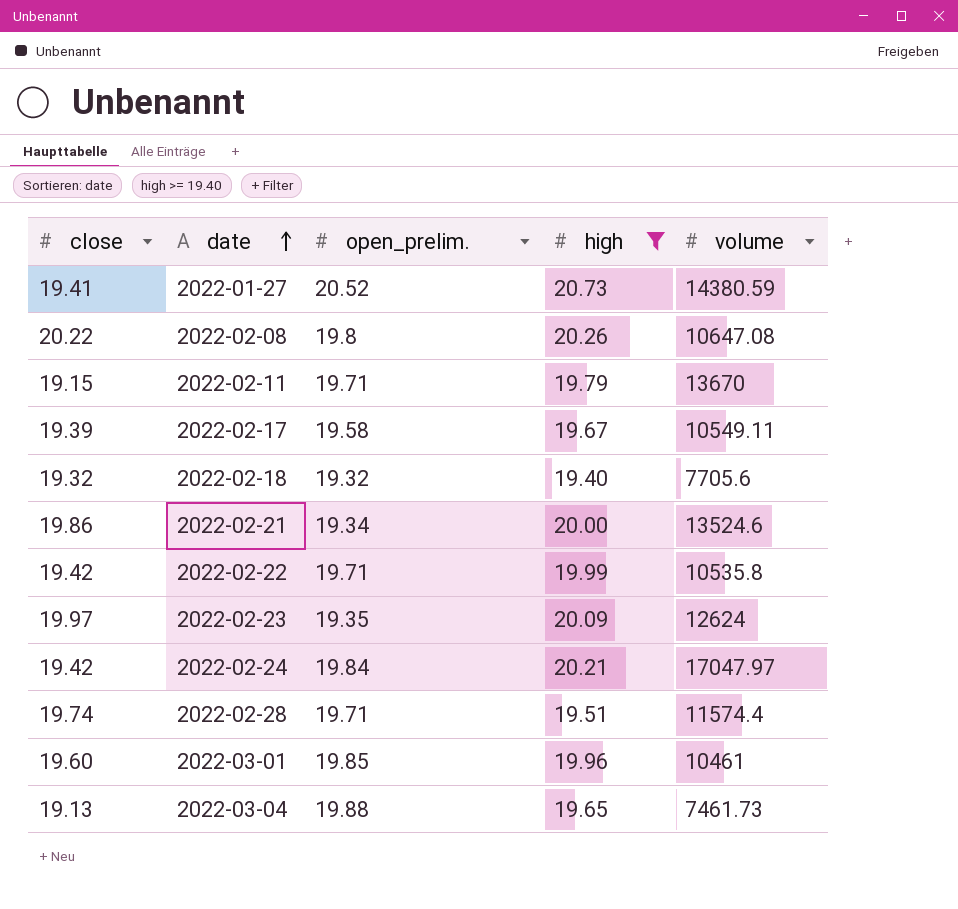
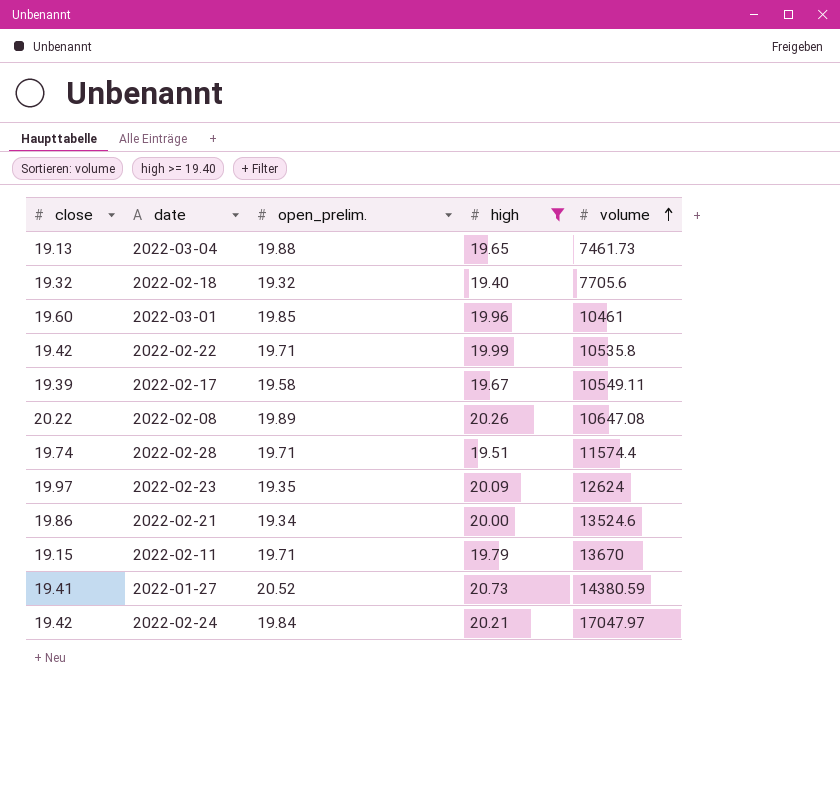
row order: date ascending -> volume ascending
2022-02-08 | open_prelim.: 19.8 -> 19.89

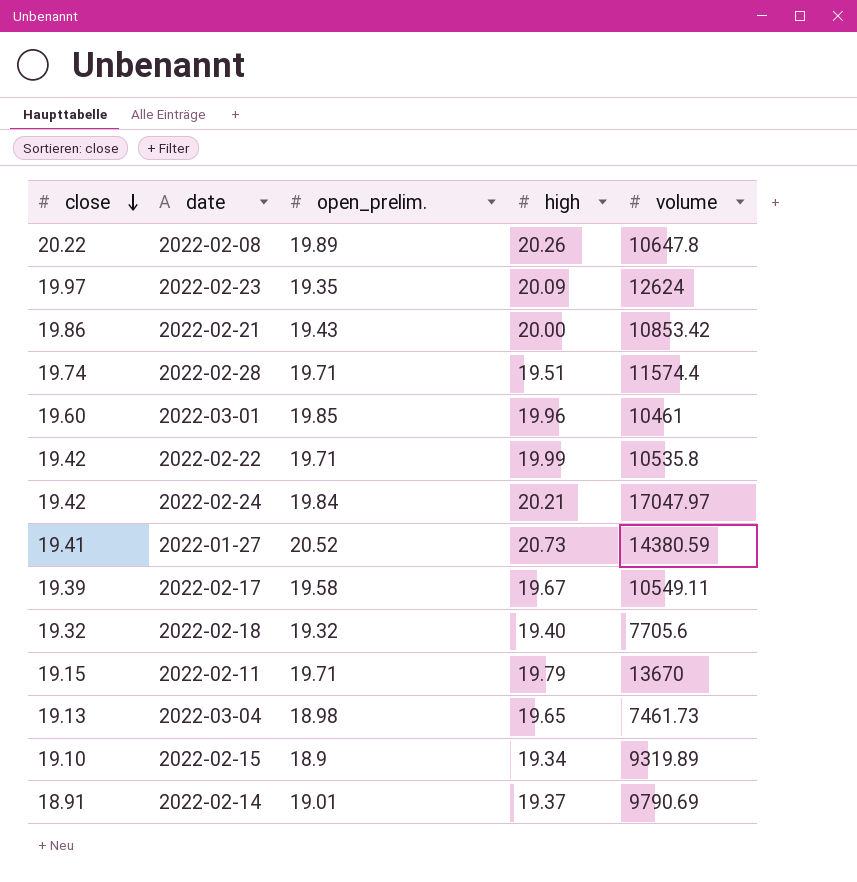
filter: high >= 19.40 -> none
row order: volume ascending -> close descending
2022-02-08 | volume: 10647.08 -> 10647.8
2022-02-21 | open_prelim.: 19.34 -> 19.43
2022-02-21 | volume: 13524.6 -> 10853.42
2022-03-04 | open_prelim.: 19.88 -> 18.98

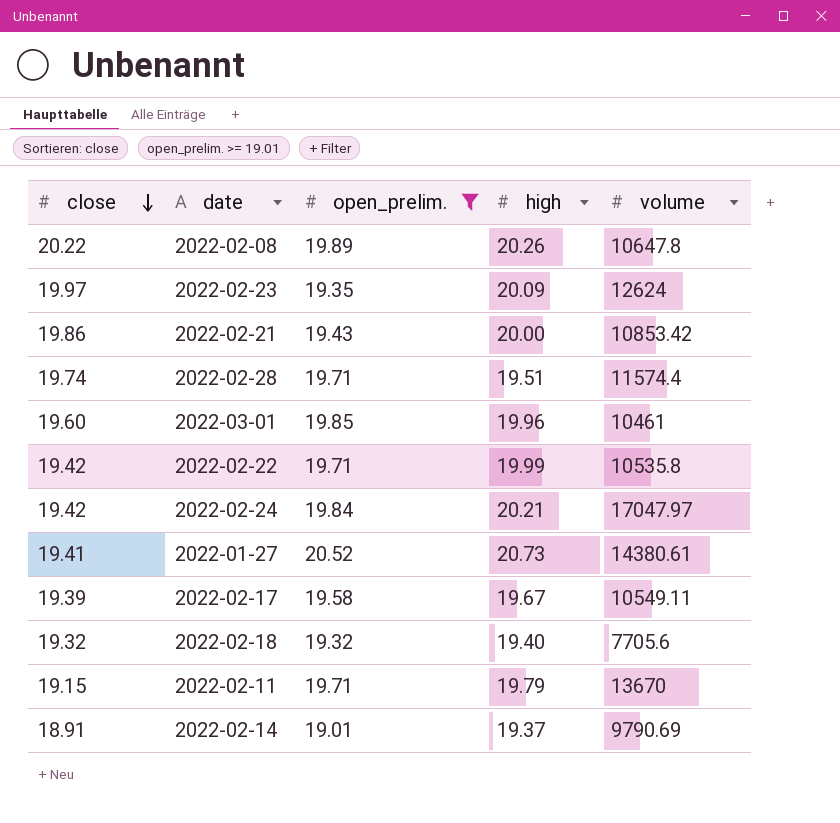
filter: none -> open_prelim. >= 19.01
2022-01-27 | volume: 14380.59 -> 14380.61

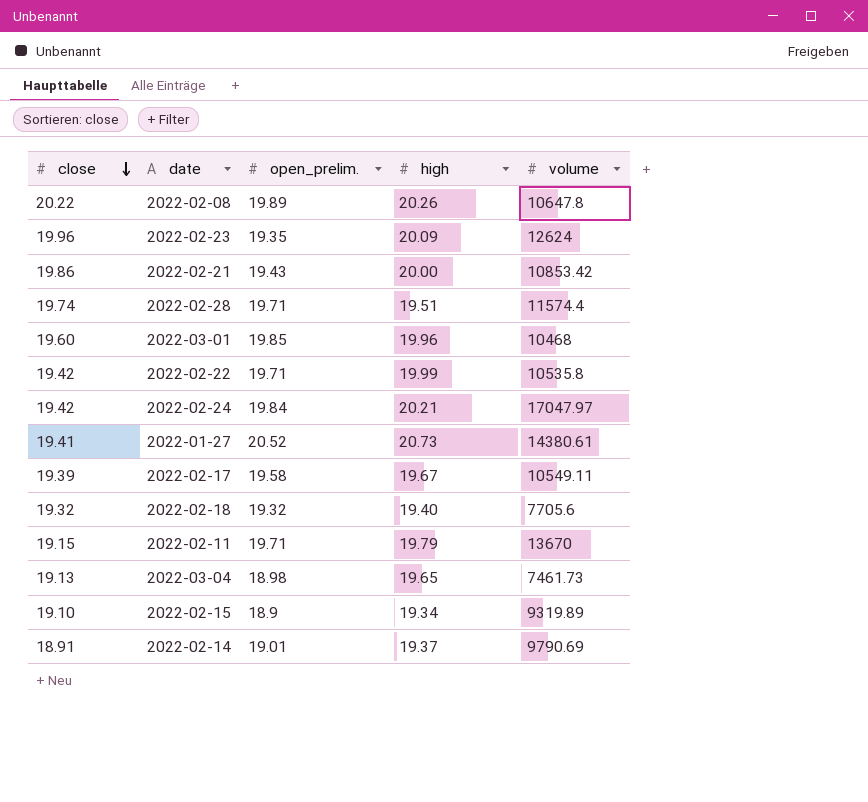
filter: open_prelim. >= 19.01 -> none
2022-02-23 | close: 19.97 -> 19.96
2022-03-01 | volume: 10461 -> 10468

